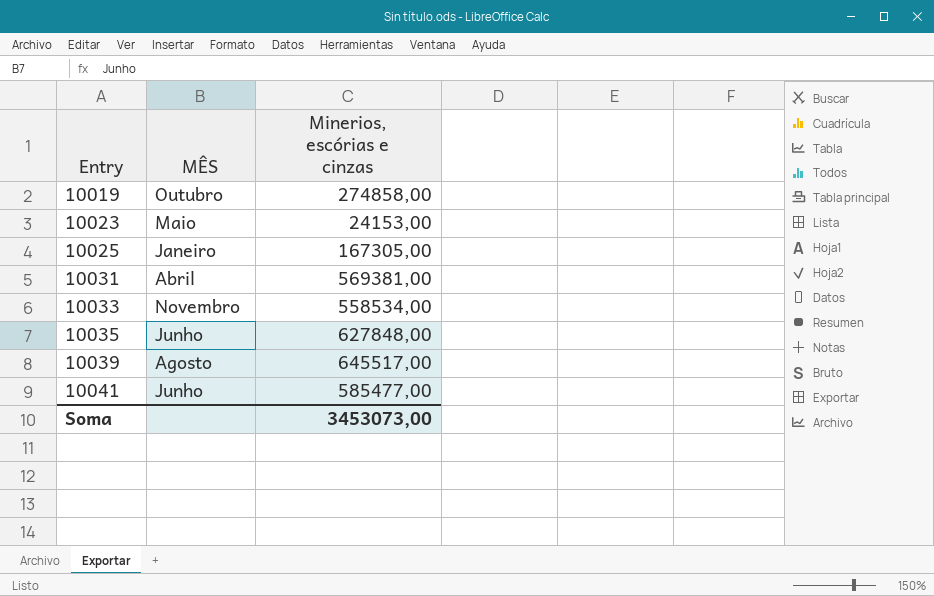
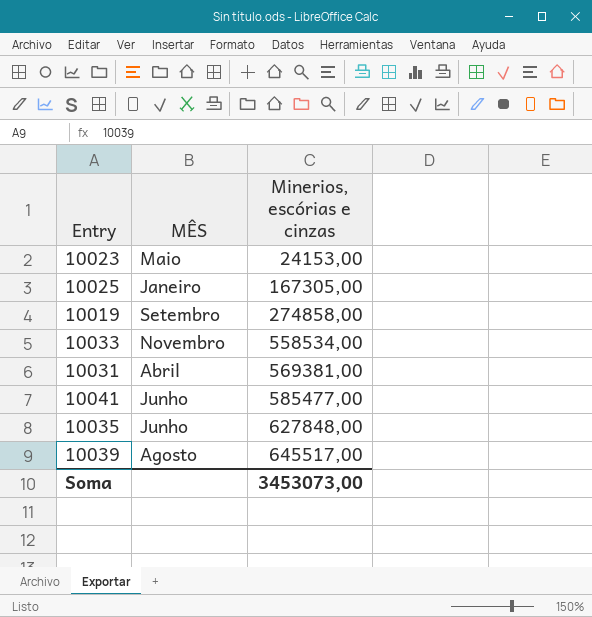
row order: Entry ascending -> Minerios, escórias e cinzas ascending
10019 | MÊS: Outubro -> Setembro

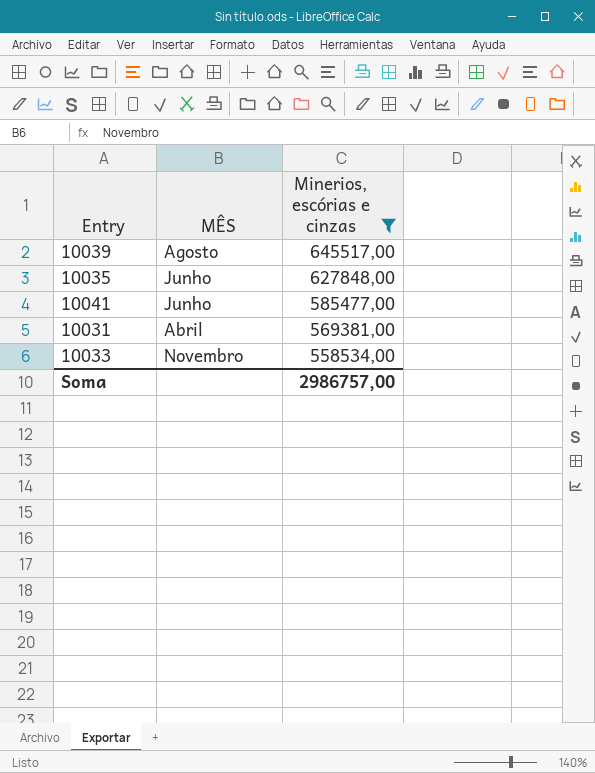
filter: none -> Minerios, escórias e cinzas >= 558534,00
row order: Minerios, escórias e cinzas ascending -> Minerios, escórias e cinzas descending
Soma | Minerios, escórias e cinzas: 3453073,00 -> 2986757,00

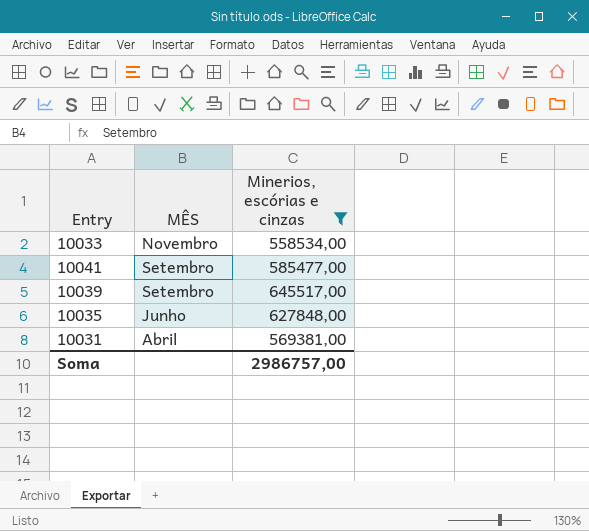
row order: Minerios, escórias e cinzas descending -> MÊS descending
10041 | MÊS: Junho -> Setembro
10039 | MÊS: Agosto -> Setembro

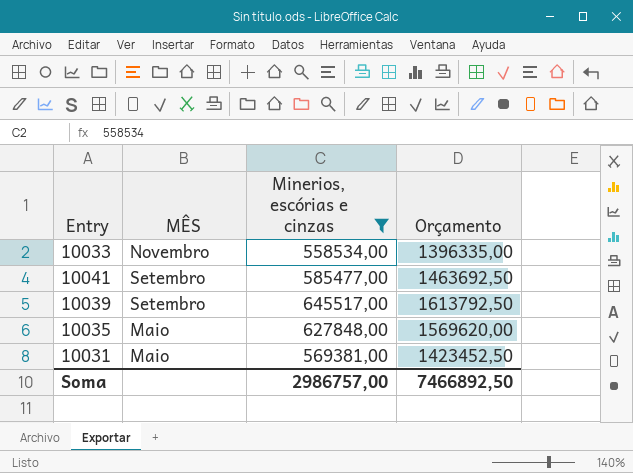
column Orçamento | formula: none -> [Minerios, escórias e cinzas] * 2,5
10035 | MÊS: Junho -> Maio
10031 | MÊS: Abril -> Maio

